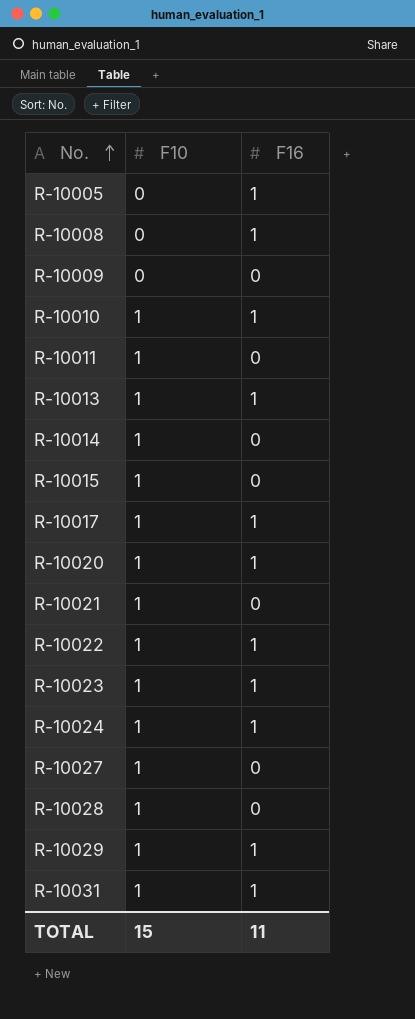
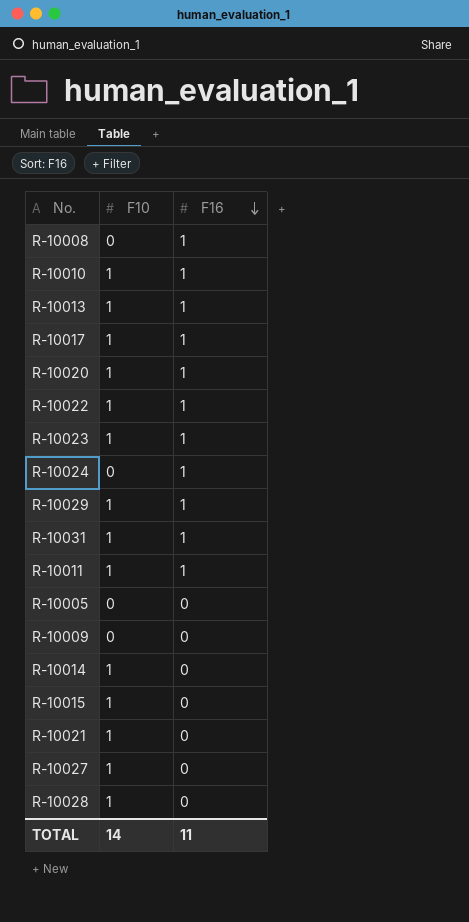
row order: No. ascending -> F16 descending
R-10024 | F10: 1 -> 0
R-10011 | F16: 0 -> 1
R-10005 | F16: 1 -> 0
TOTAL | F10: 15 -> 14

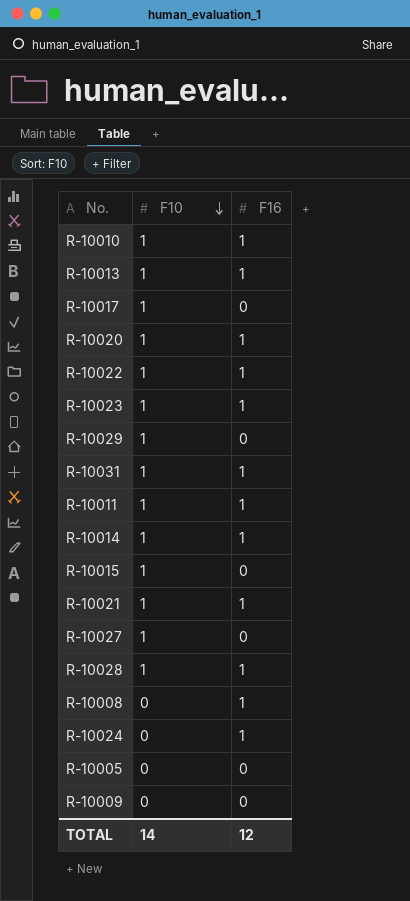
row order: F16 descending -> F10 descending
R-10017 | F16: 1 -> 0
R-10029 | F16: 1 -> 0
R-10014 | F16: 0 -> 1
R-10021 | F16: 0 -> 1
R-10028 | F16: 0 -> 1
TOTAL | F16: 11 -> 12

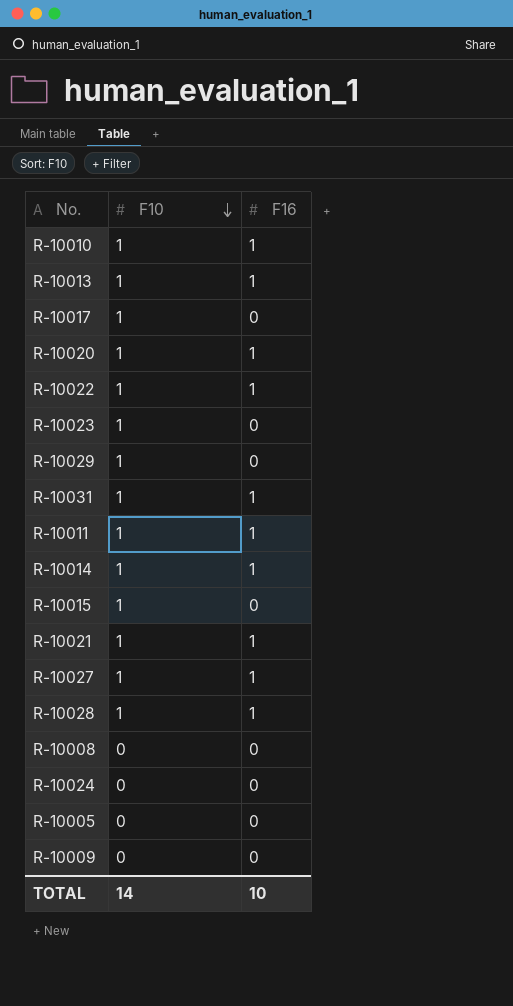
R-10023 | F16: 1 -> 0
R-10027 | F16: 0 -> 1
R-10008 | F16: 1 -> 0
R-10024 | F16: 1 -> 0
TOTAL | F16: 12 -> 10

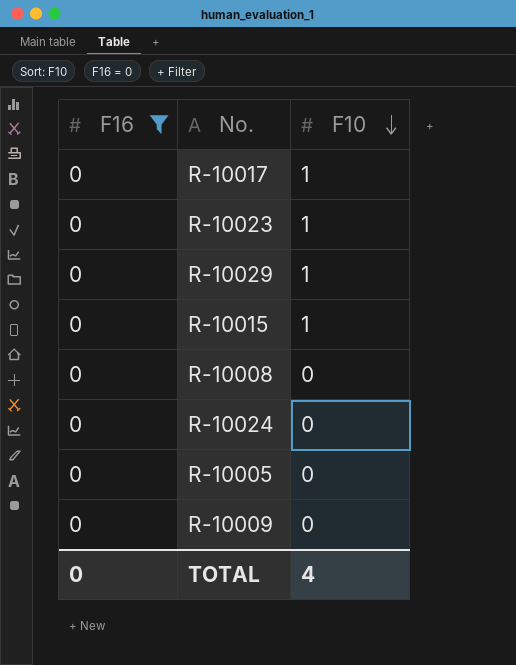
filter: none -> F16 = 0
column F16 | position: 3 -> 1
TOTAL | F16: 10 -> 0
TOTAL | F10: 14 -> 4

